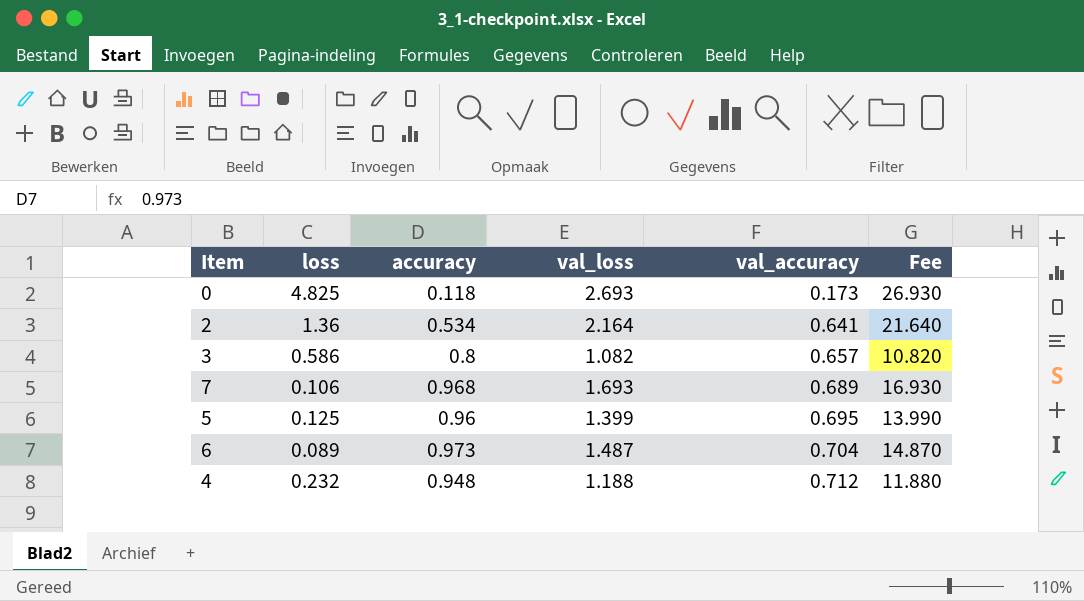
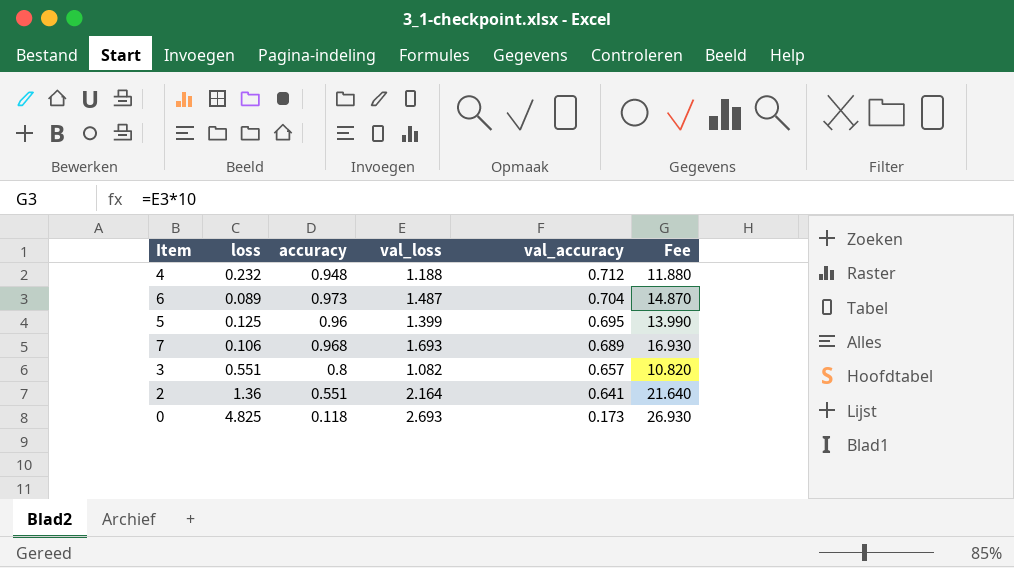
row order: val_accuracy ascending -> val_accuracy descending
3 | loss: 0.586 -> 0.551
2 | accuracy: 0.534 -> 0.551

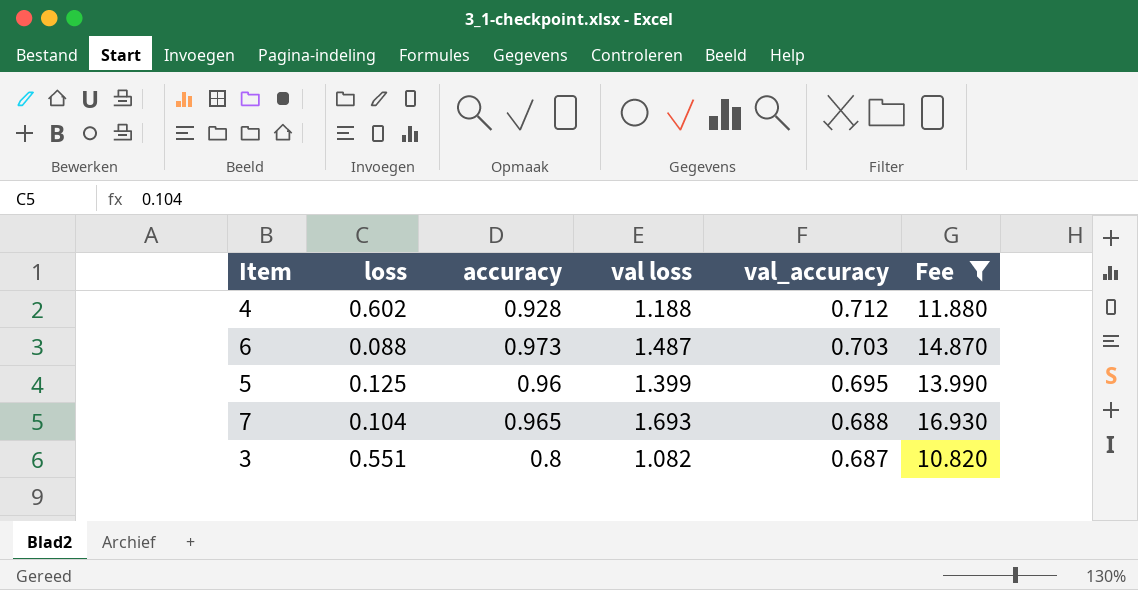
filter: none -> Fee <= 16.930
column name: val_loss -> val loss
4 | loss: 0.232 -> 0.602
4 | accuracy: 0.948 -> 0.928
6 | loss: 0.089 -> 0.088
6 | val_accuracy: 0.704 -> 0.703
7 | loss: 0.106 -> 0.104
7 | accuracy: 0.968 -> 0.965
7 | val_accuracy: 0.689 -> 0.688
3 | val_accuracy: 0.657 -> 0.687

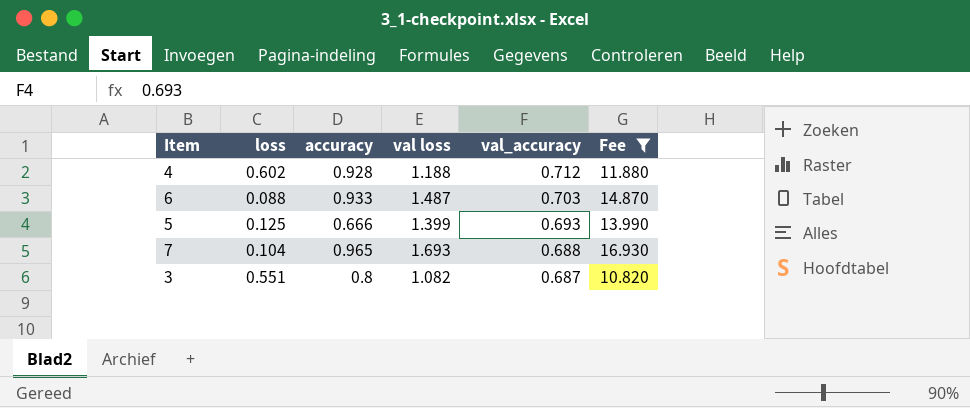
6 | accuracy: 0.973 -> 0.933
5 | accuracy: 0.96 -> 0.666
5 | val_accuracy: 0.695 -> 0.693

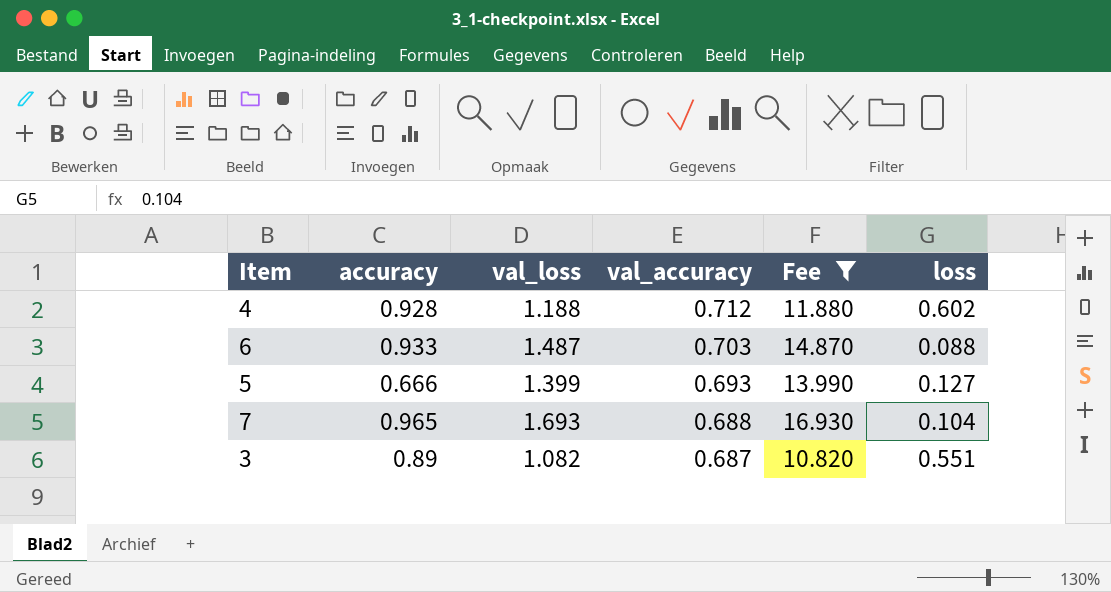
column name: val loss -> val_loss
column loss | position: 2 -> 6
5 | loss: 0.125 -> 0.127
3 | accuracy: 0.8 -> 0.89

